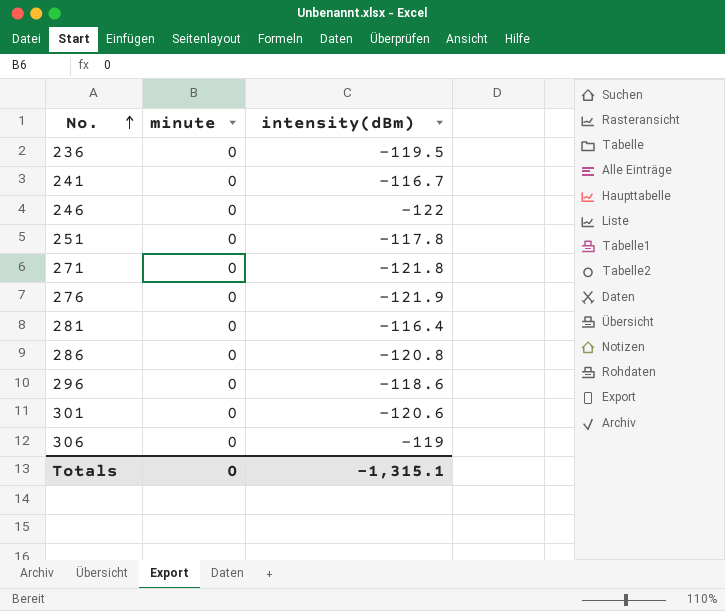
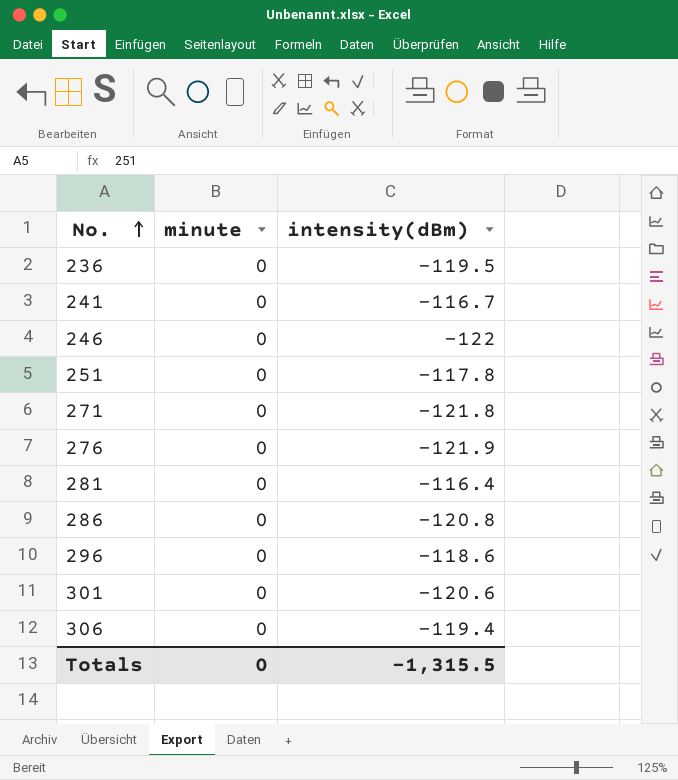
306 | intensity(dBm): -119 -> -119.4
Totals | intensity(dBm): -1,315.1 -> -1,315.5

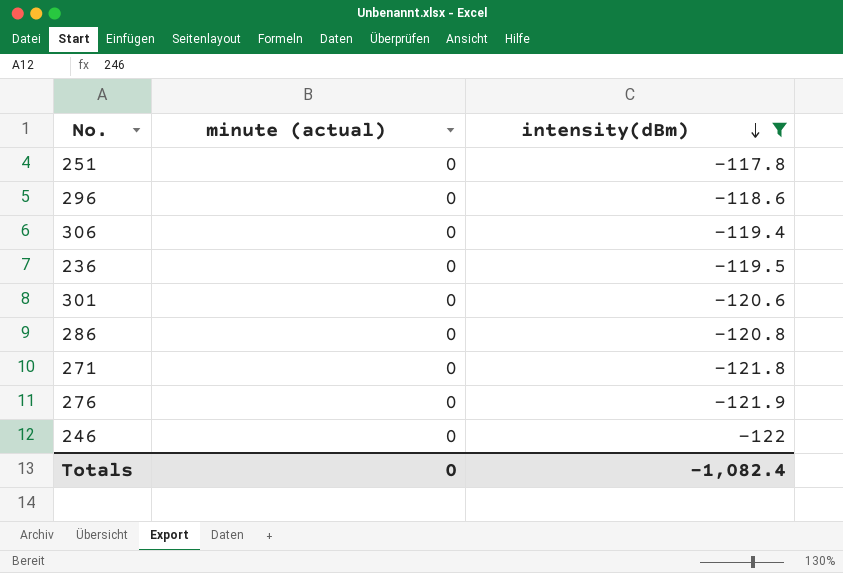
filter: none -> intensity(dBm) <= -117.8
row order: No. ascending -> intensity(dBm) descending
column name: minute -> minute (actual)
Totals | intensity(dBm): -1,315.5 -> -1,082.4

